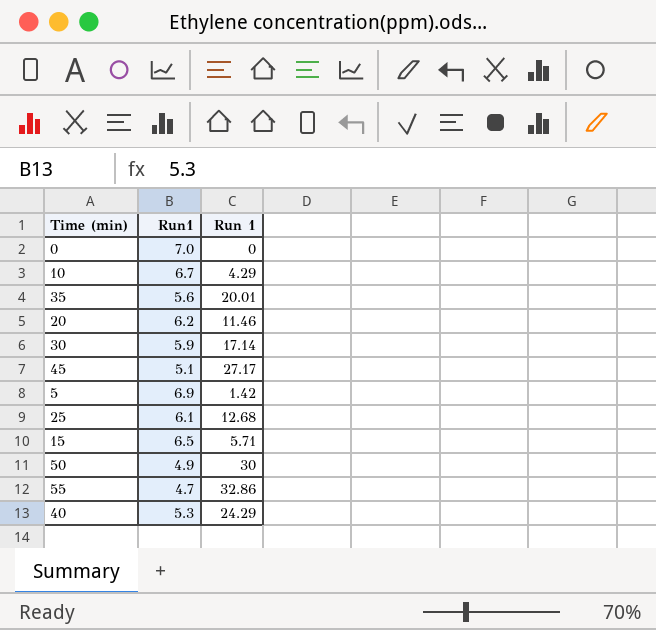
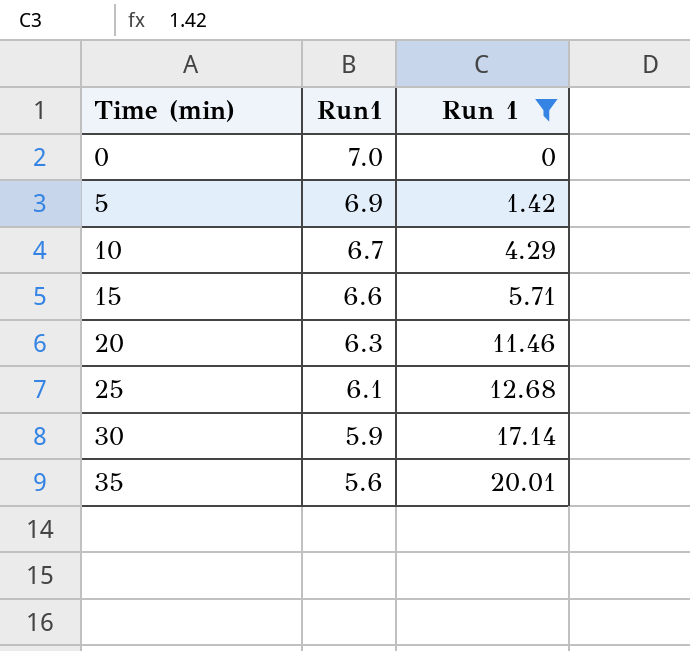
filter: none -> Run 1 <= 20.01
row order: none -> Time (min) ascending
15 | Run1: 6.5 -> 6.6
20 | Run1: 6.2 -> 6.3

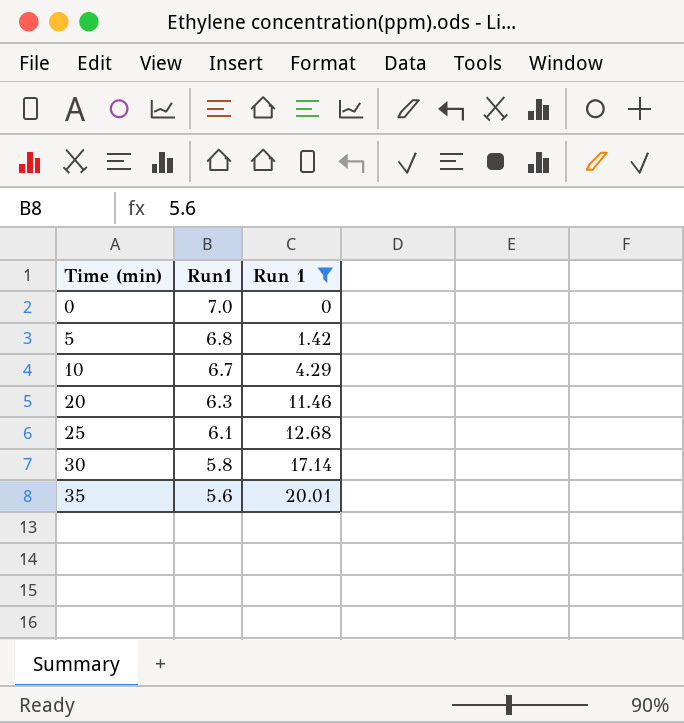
row 15: 6.6 | 5.71 -> none
5 | Run1: 6.9 -> 6.8
30 | Run1: 5.9 -> 5.8

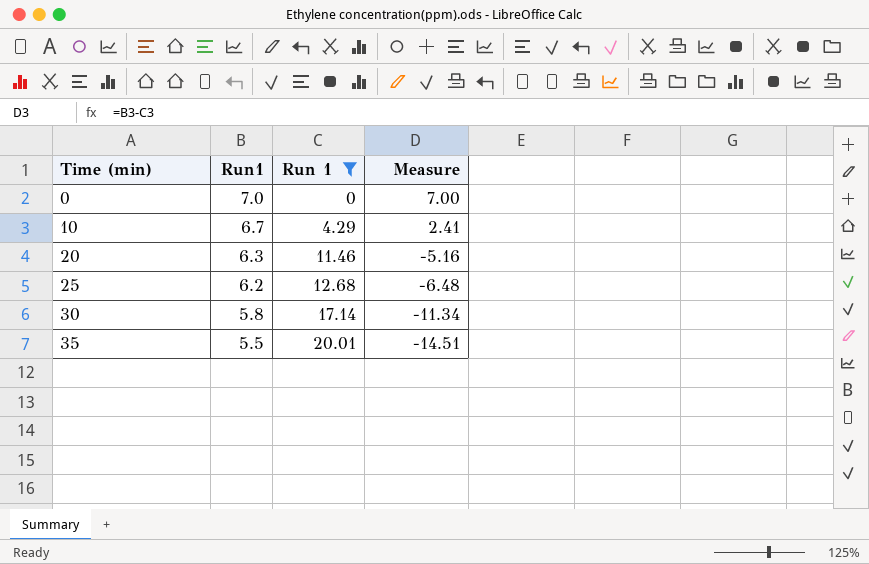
column Measure | formula: none -> [Run1] - [Run 1]
row 5: 6.8 | 1.42 -> none
25 | Run1: 6.1 -> 6.2
35 | Run1: 5.6 -> 5.5

